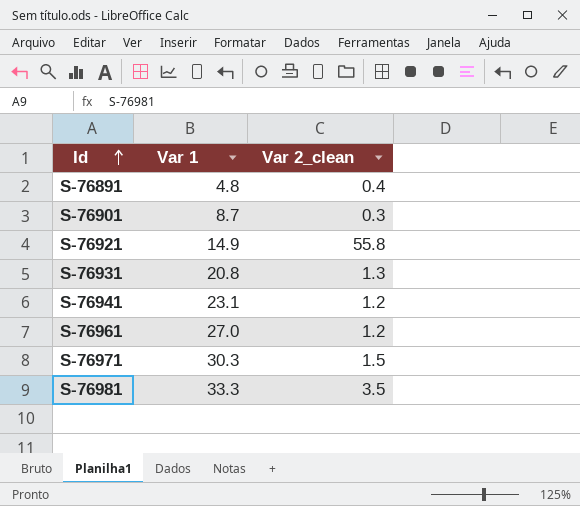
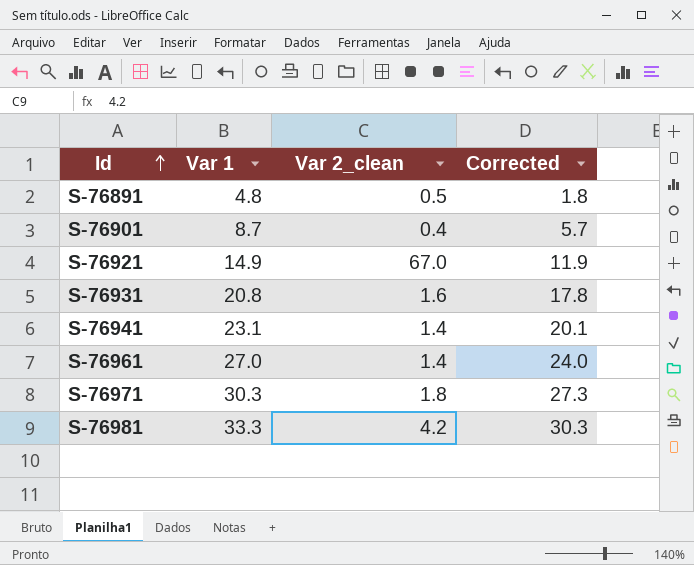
column Corrected | formula: none -> [Var 1] - 3
S-76891 | Var 2_clean: 0.4 -> 0.5
S-76901 | Var 2_clean: 0.3 -> 0.4
S-76921 | Var 2_clean: 55.8 -> 67.0
S-76931 | Var 2_clean: 1.3 -> 1.6
S-76941 | Var 2_clean: 1.2 -> 1.4
S-76961 | Var 2_clean: 1.2 -> 1.4
S-76971 | Var 2_clean: 1.5 -> 1.8
S-76981 | Var 2_clean: 3.5 -> 4.2

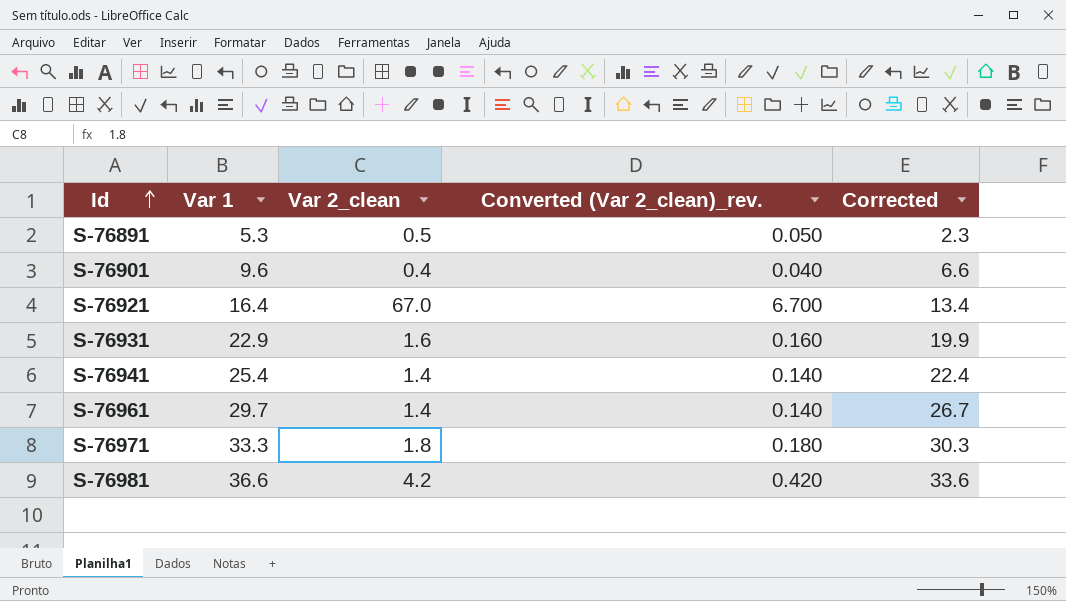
column Converted (Var 2_clean)_rev. | formula: none -> [Var 2_clean] * 0.1
S-76891 | Var 1: 4.8 -> 5.3
S-76891 | Corrected: 1.8 -> 2.3
S-76901 | Var 1: 8.7 -> 9.6
S-76901 | Corrected: 5.7 -> 6.6
S-76921 | Var 1: 14.9 -> 16.4
S-76921 | Corrected: 11.9 -> 13.4
S-76931 | Var 1: 20.8 -> 22.9
S-76931 | Corrected: 17.8 -> 19.9
S-76941 | Var 1: 23.1 -> 25.4
S-76941 | Corrected: 20.1 -> 22.4
S-76961 | Var 1: 27.0 -> 29.7
S-76961 | Corrected: 24.0 -> 26.7
S-76971 | Var 1: 30.3 -> 33.3
S-76971 | Corrected: 27.3 -> 30.3
S-76981 | Var 1: 33.3 -> 36.6
S-76981 | Corrected: 30.3 -> 33.6

